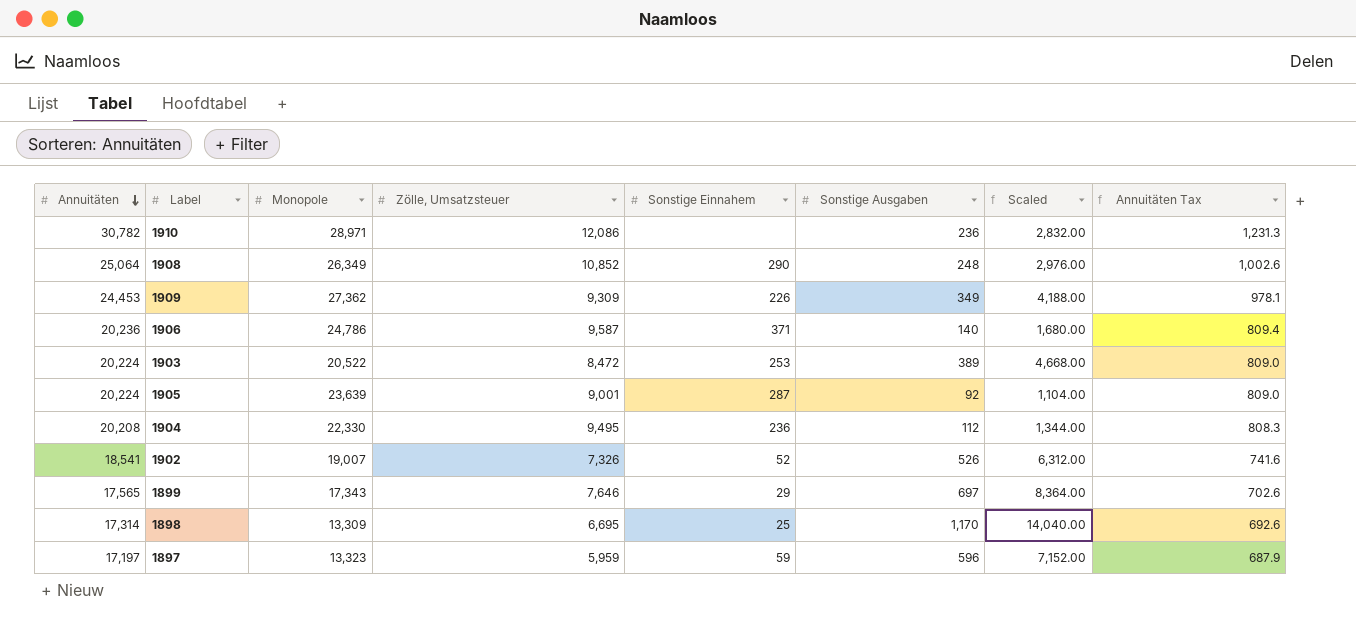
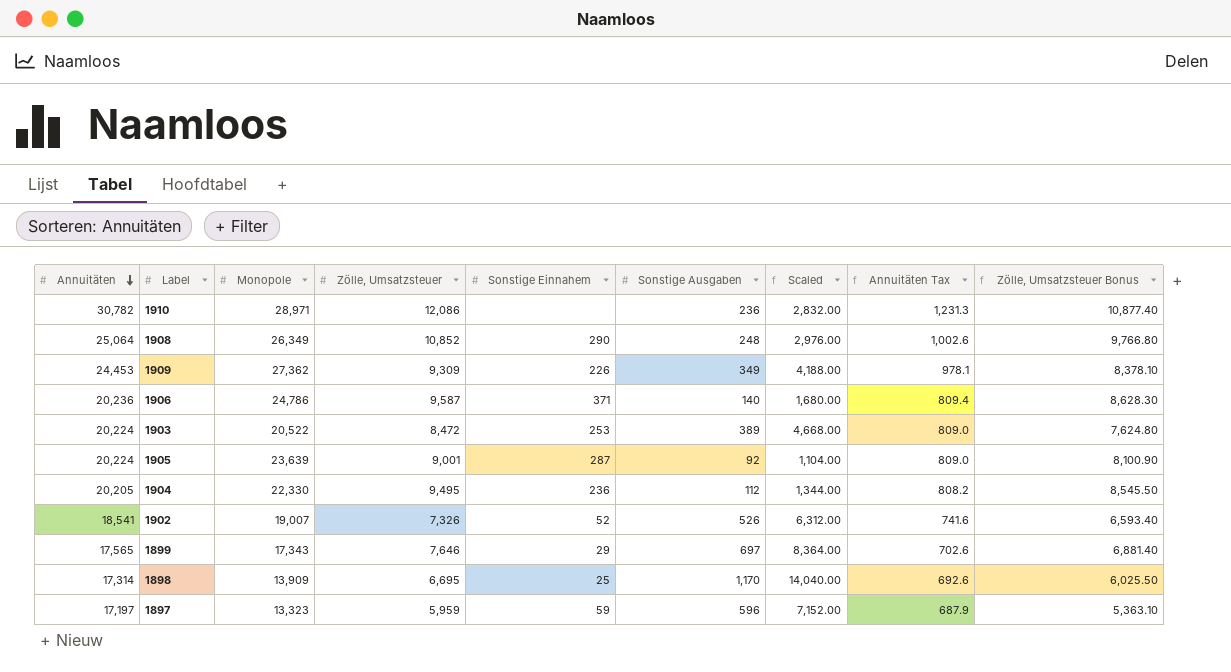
column Zölle, Umsatzsteuer Bonus | formula: none -> [Zölle, Umsatzsteuer] * 0.9
1904 | Annuitäten: 20,208 -> 20,205
1904 | Annuitäten Tax: 808.3 -> 808.2
1898 | Monopole: 13,309 -> 13,909

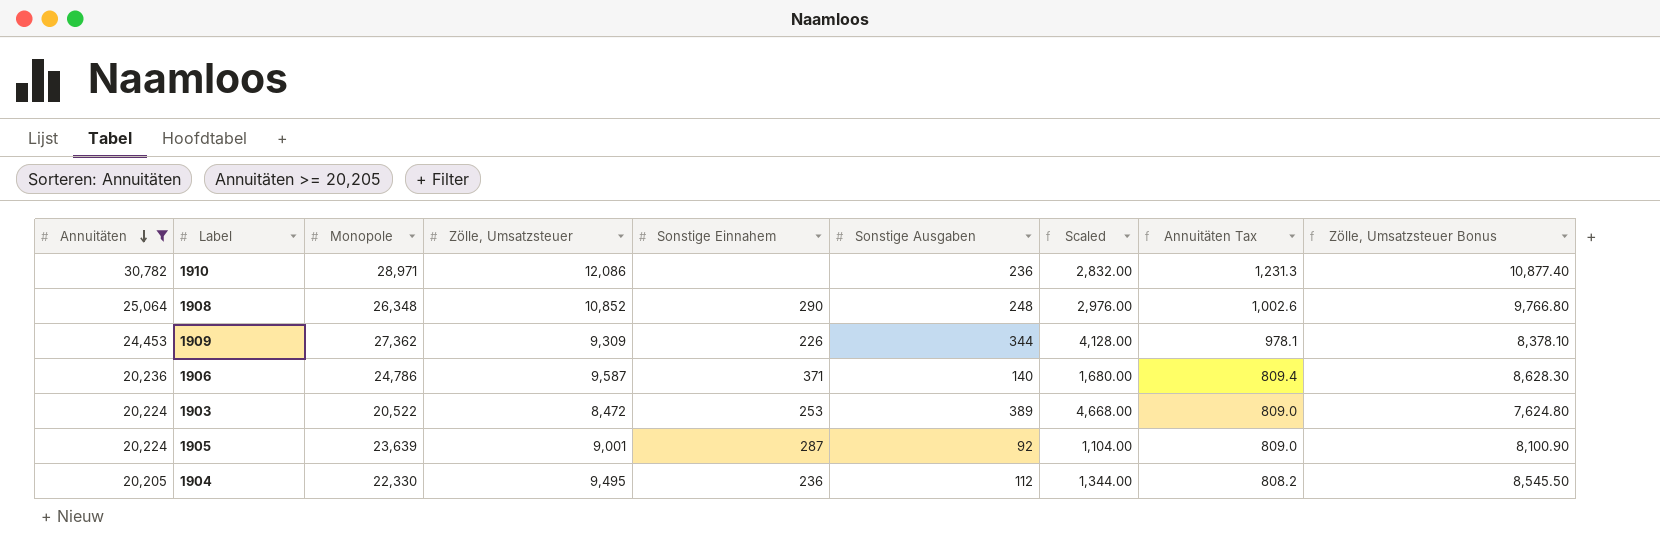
filter: none -> Annuitäten >= 20,205
1908 | Monopole: 26,349 -> 26,348
1909 | Sonstige Ausgaben: 349 -> 344
1909 | Scaled: 4,188.00 -> 4,128.00

